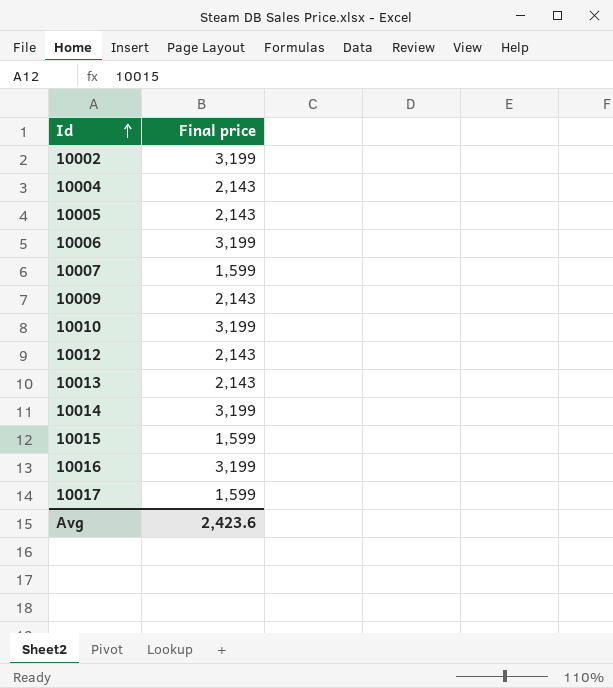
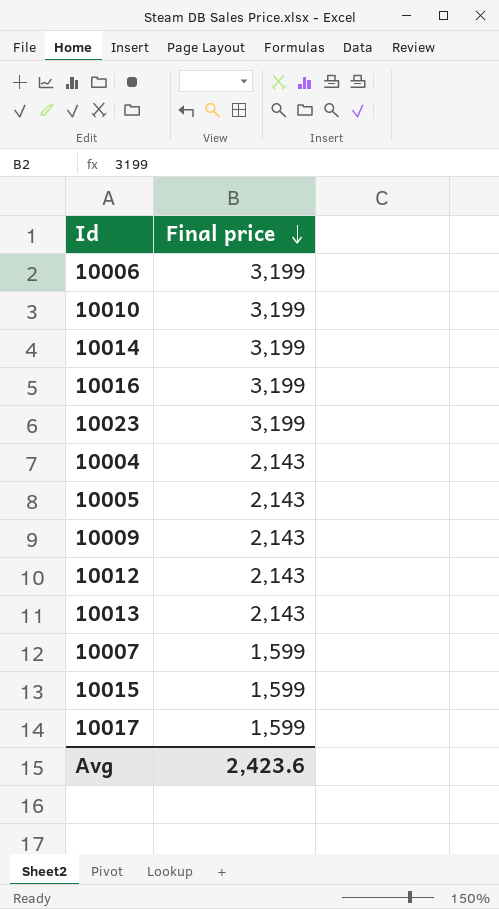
row order: Id ascending -> Final price descending
row 10002: 3,199 -> none
row 10023: none -> 3,199

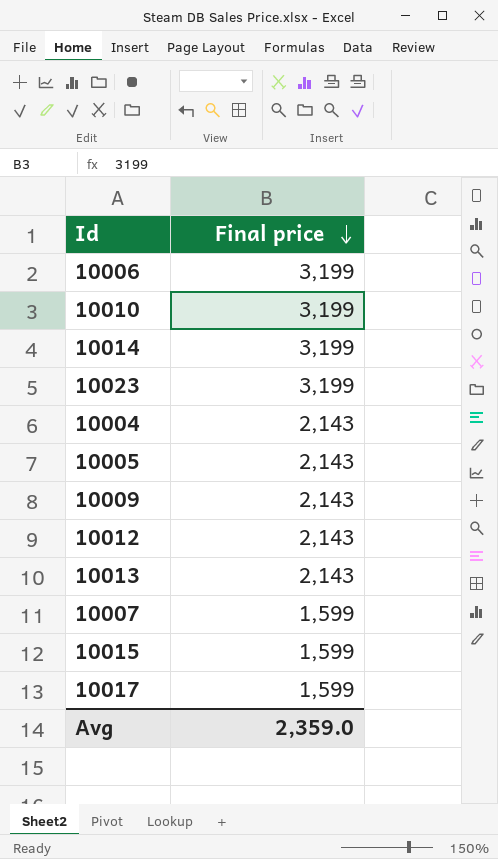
row 10016: 3,199 -> none
Avg | Final price: 2,423.6 -> 2,359.0

